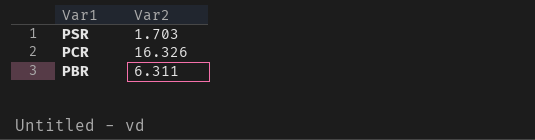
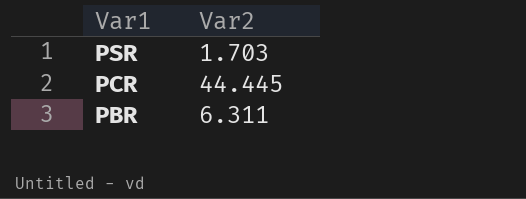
PCR | Var2: 16.326 -> 44.445

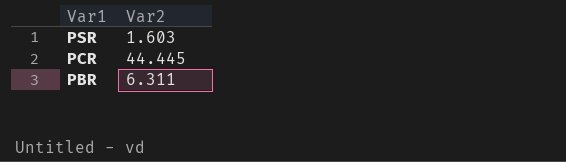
PSR | Var2: 1.703 -> 1.603

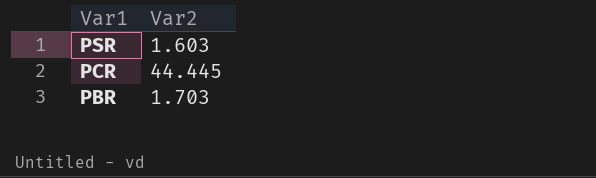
PBR | Var2: 6.311 -> 1.703

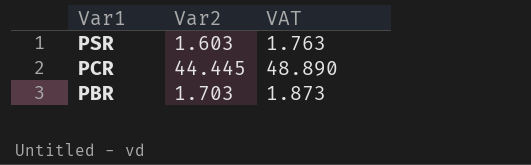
column VAT | formula: none -> [Var2] * 1.1

